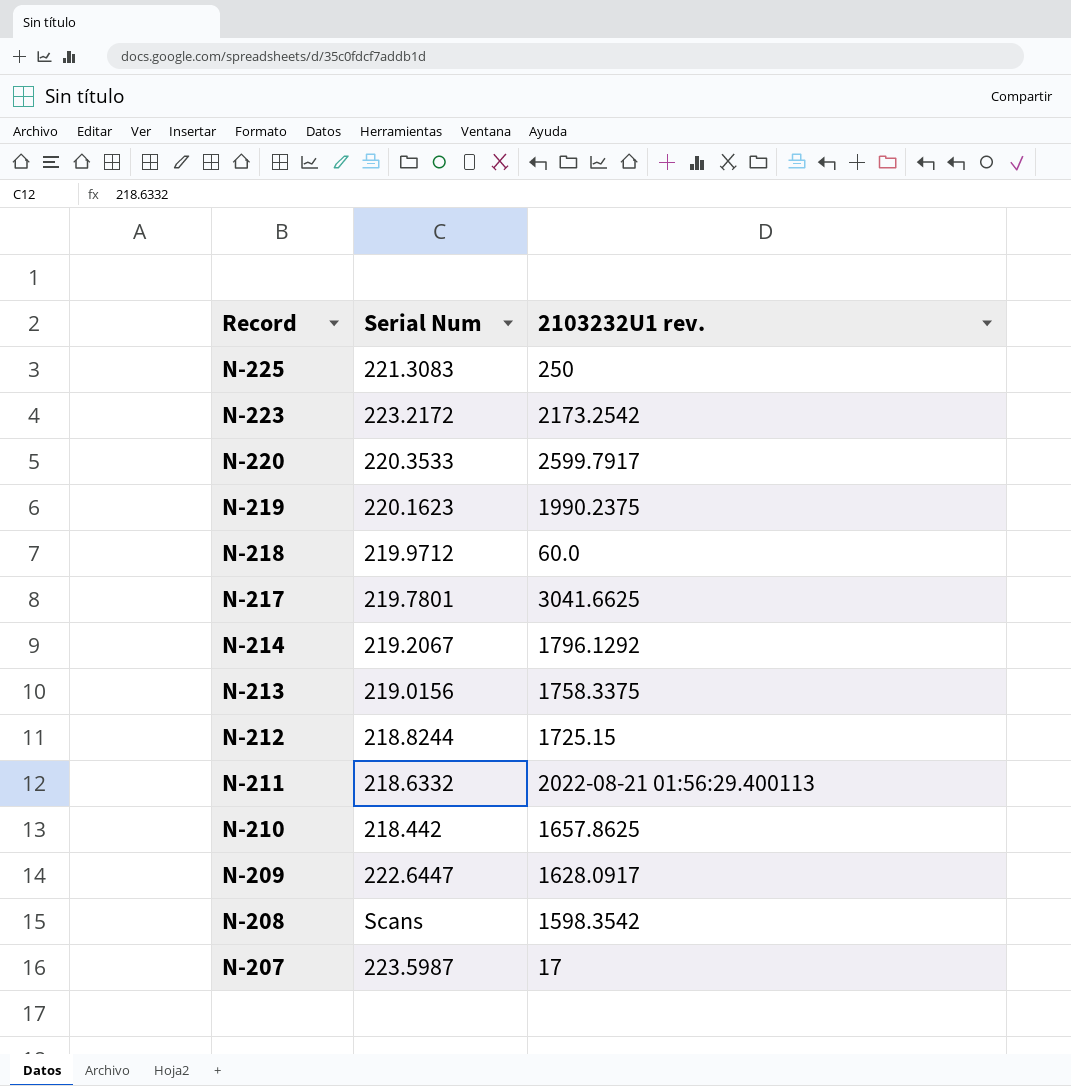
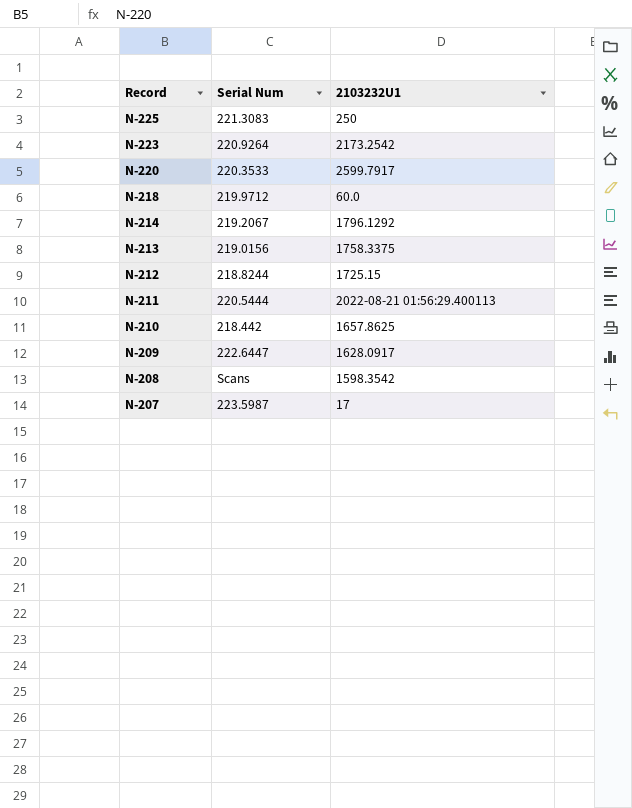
column name: 2103232U1 rev. -> 2103232U1
row N-219: 220.1623 | 1990.2375 -> none
row N-217: 219.7801 | 3041.6625 -> none
N-223 | Serial Num: 223.2172 -> 220.9264
N-211 | Serial Num: 218.6332 -> 220.5444

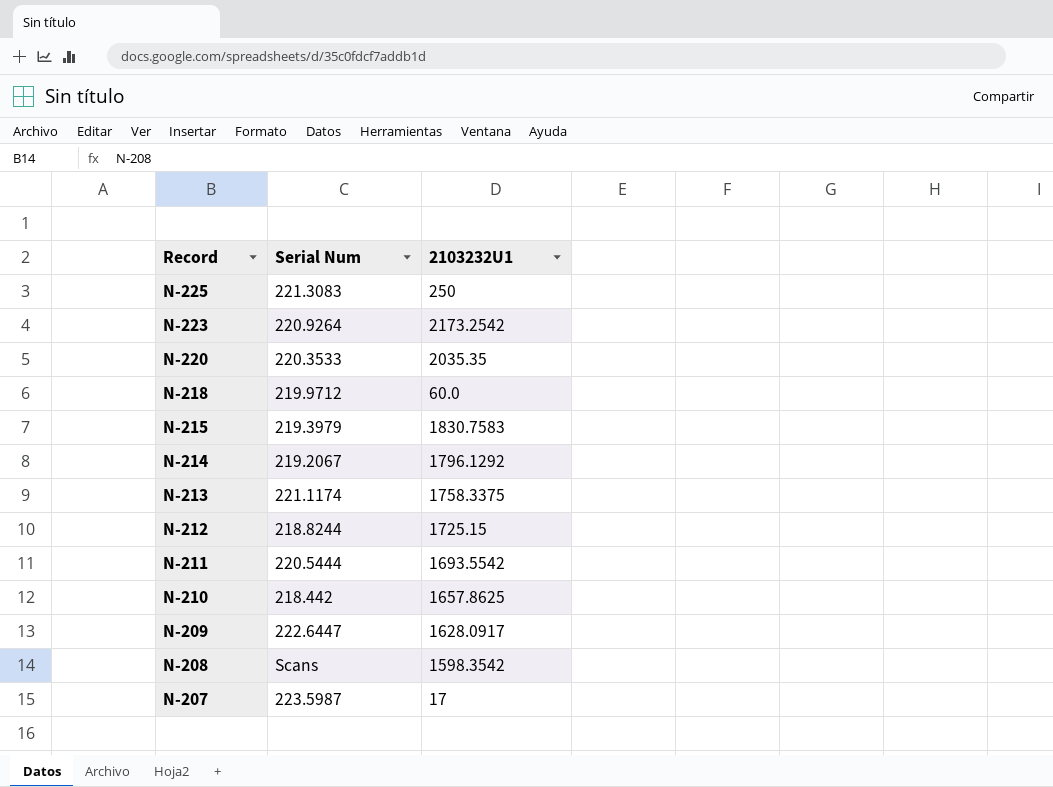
N-220 | 2103232U1: 2599.7917 -> 2035.35
row N-215: none -> 219.3979 | 1830.7583
N-213 | Serial Num: 219.0156 -> 221.1174
N-211 | 2103232U1: 2022-08-21 01:56:29.400113 -> 1693.5542

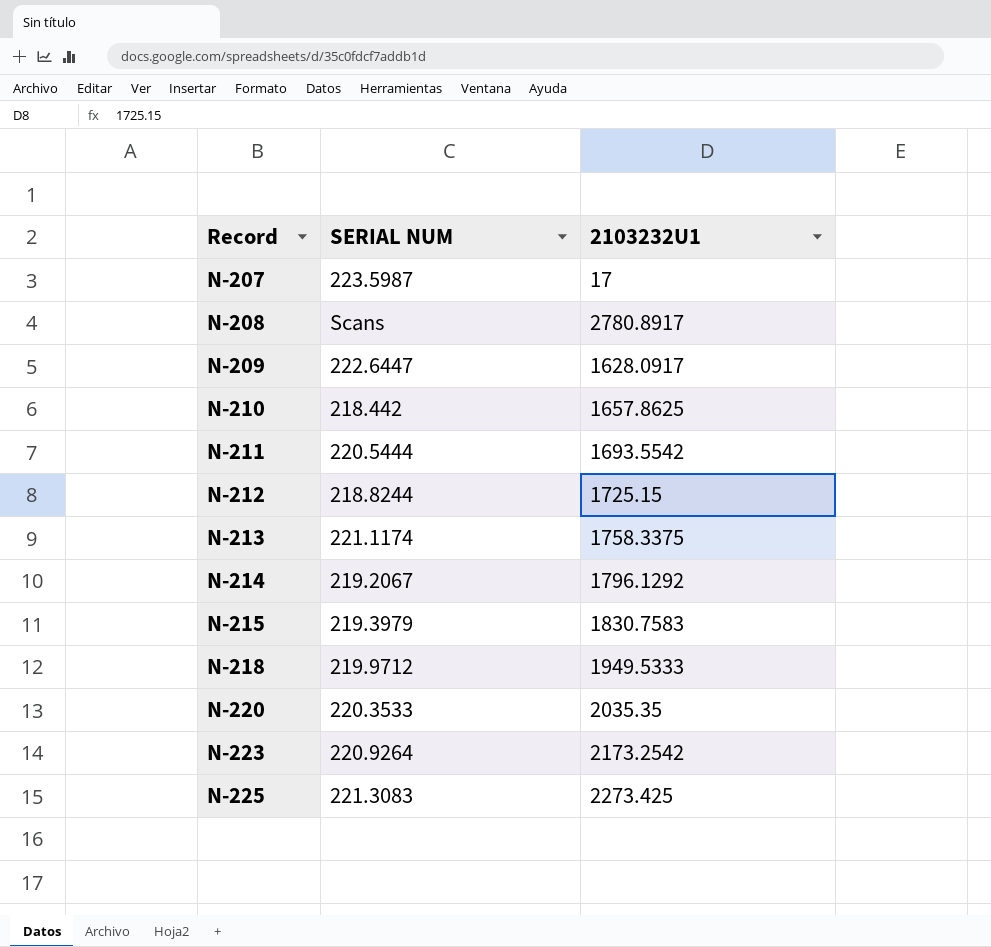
row order: Record descending -> Record ascending
column name: Serial Num -> SERIAL NUM
N-208 | 2103232U1: 1598.3542 -> 2780.8917
N-218 | 2103232U1: 60.0 -> 1949.5333
N-225 | 2103232U1: 250 -> 2273.425

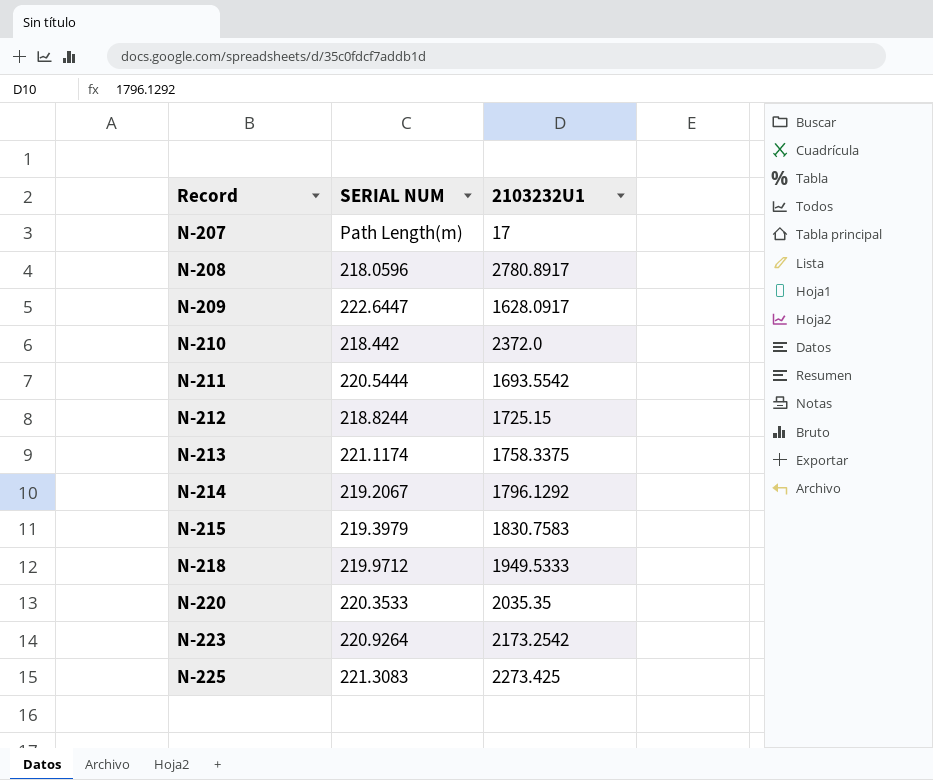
N-207 | SERIAL NUM: 223.5987 -> Path Length(m)
N-208 | SERIAL NUM: Scans -> 218.0596
N-210 | 2103232U1: 1657.8625 -> 2372.0

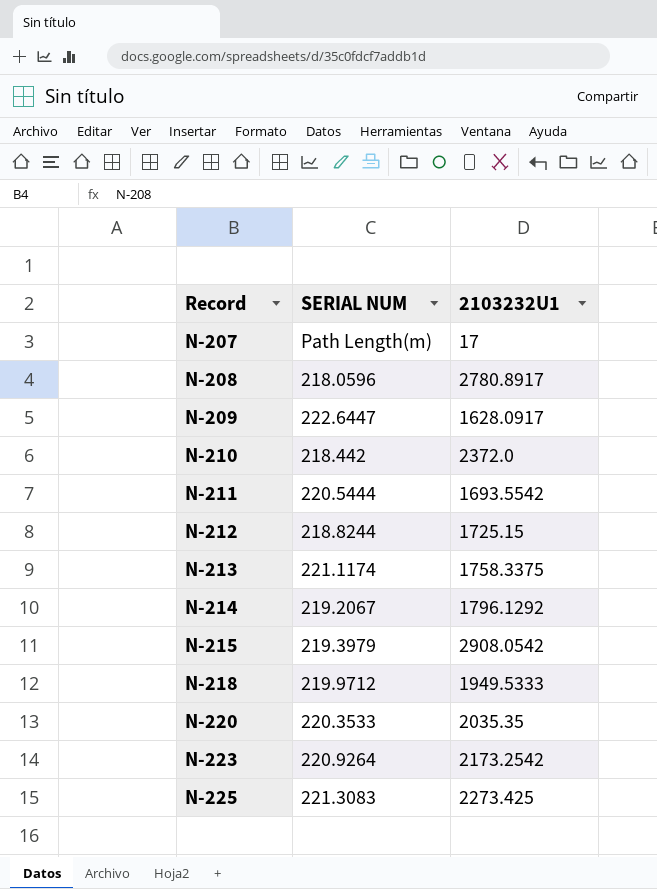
N-215 | 2103232U1: 1830.7583 -> 2908.0542

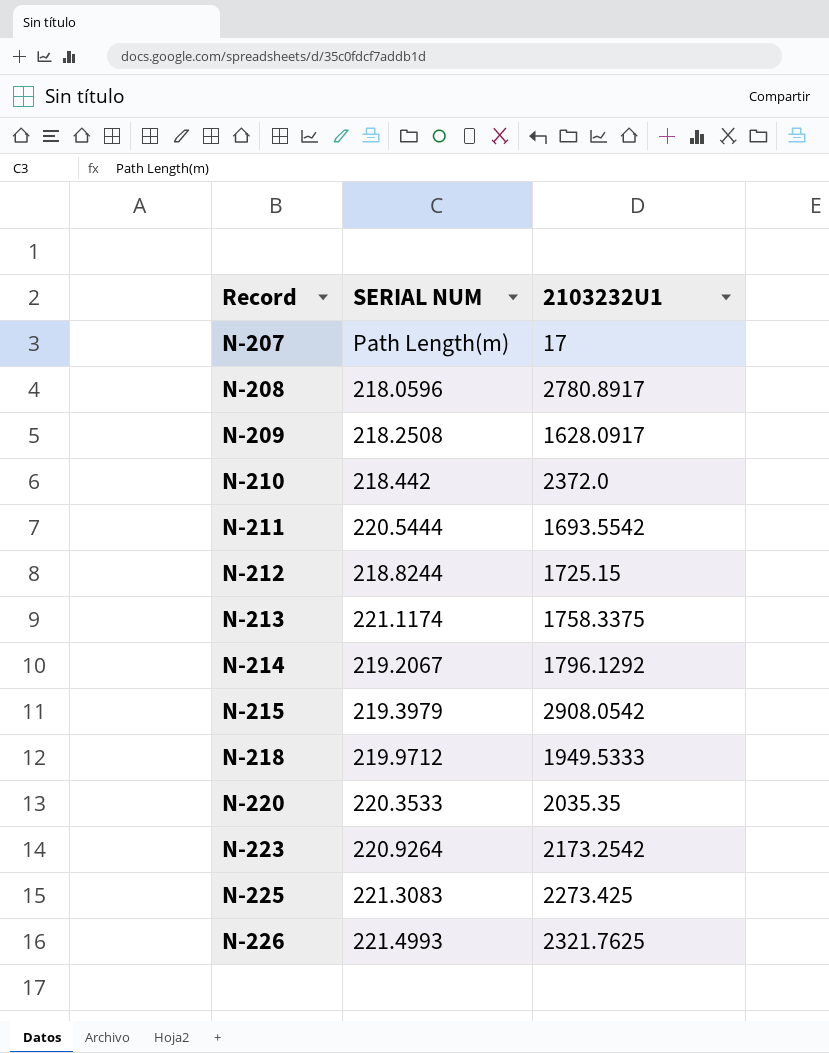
N-209 | SERIAL NUM: 222.6447 -> 218.2508
row N-226: none -> 221.4993 | 2321.7625

